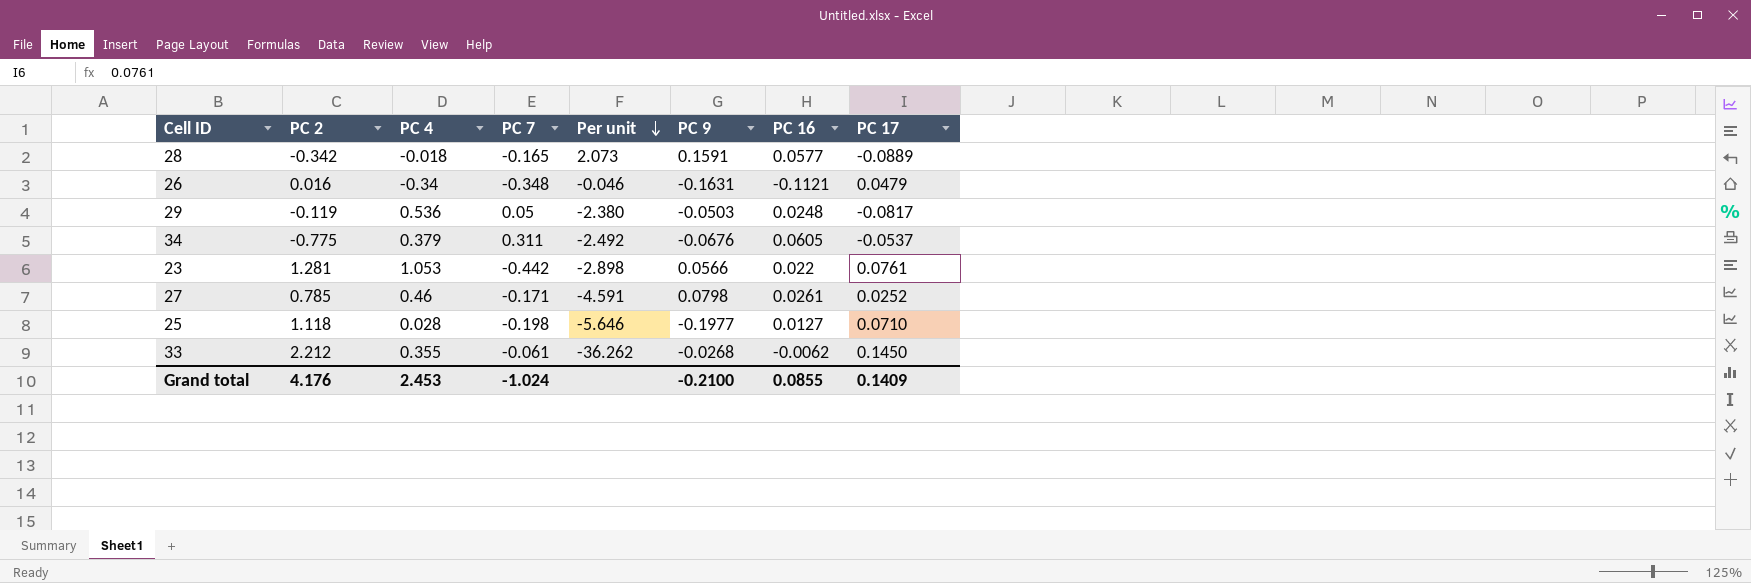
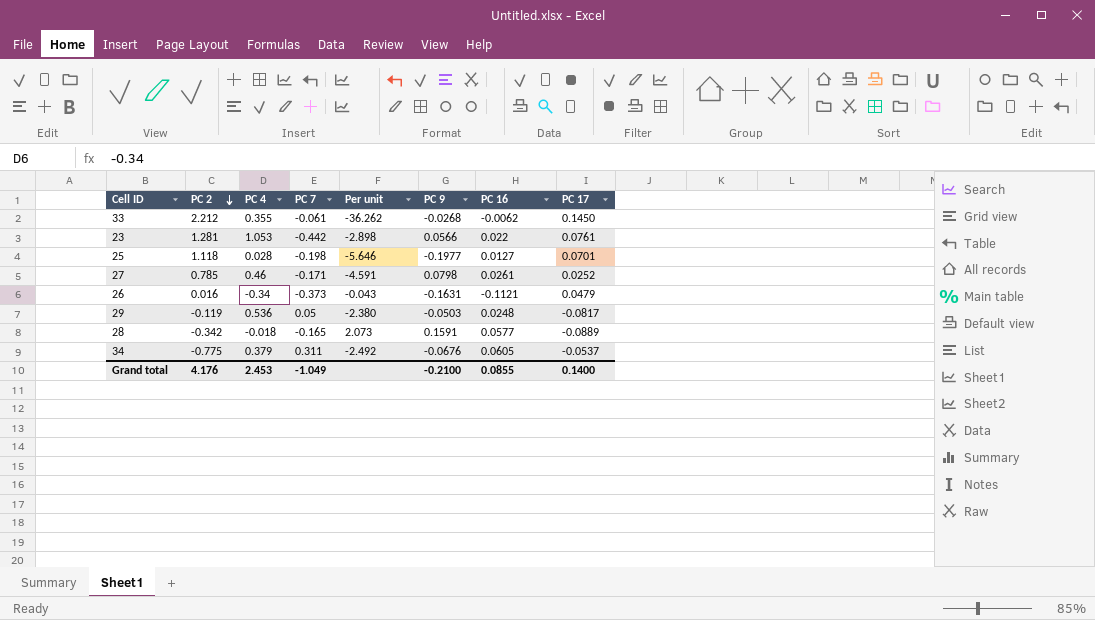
row order: Per unit descending -> PC 2 descending
25 | PC 17: 0.0710 -> 0.0701
26 | PC 7: -0.348 -> -0.373
26 | Per unit: -0.046 -> -0.043
Grand total | PC 7: -1.024 -> -1.049
Grand total | PC 17: 0.1409 -> 0.1400

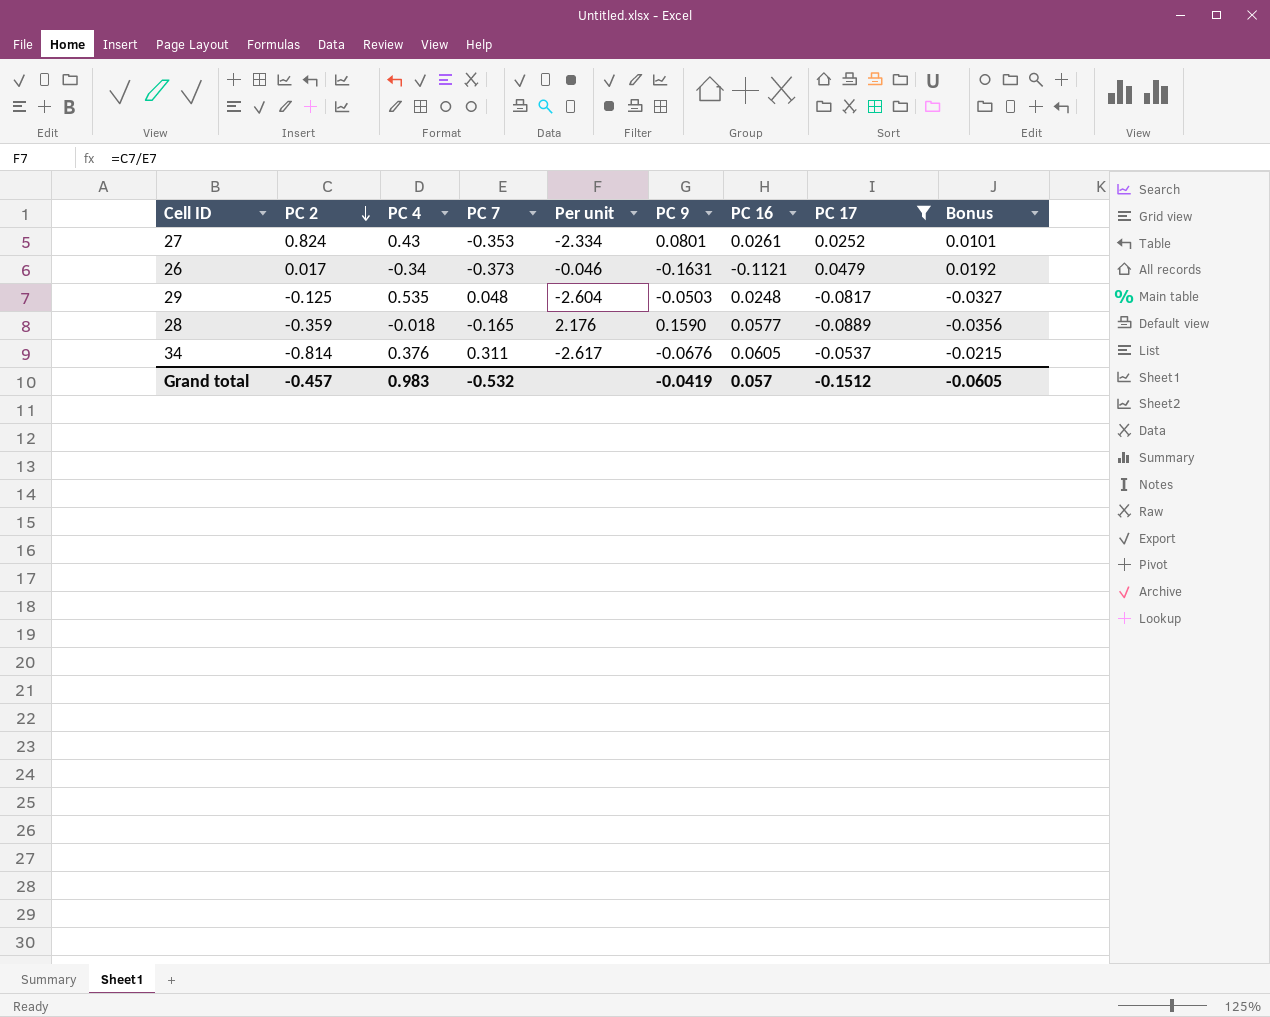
filter: none -> PC 17 <= 0.0479
column Bonus | formula: none -> [PC 17] * 0.4
27 | PC 2: 0.785 -> 0.824
27 | PC 4: 0.46 -> 0.43
27 | PC 7: -0.171 -> -0.353
27 | Per unit: -4.591 -> -2.334
27 | PC 9: 0.0798 -> 0.0801
26 | PC 2: 0.016 -> 0.017
26 | Per unit: -0.043 -> -0.046
29 | PC 2: -0.119 -> -0.125
29 | PC 4: 0.536 -> 0.535
29 | PC 7: 0.05 -> 0.048
29 | Per unit: -2.380 -> -2.604
28 | PC 2: -0.342 -> -0.359
28 | Per unit: 2.073 -> 2.176
28 | PC 9: 0.1591 -> 0.1590
34 | PC 2: -0.775 -> -0.814
34 | PC 4: 0.379 -> 0.376
34 | Per unit: -2.492 -> -2.617
Grand total | PC 2: 4.176 -> -0.457
Grand total | PC 4: 2.453 -> 0.983
Grand total | PC 7: -1.049 -> -0.532
Grand total | PC 9: -0.2100 -> -0.0419
Grand total | PC 16: 0.0855 -> 0.057
Grand total | PC 17: 0.1400 -> -0.1512

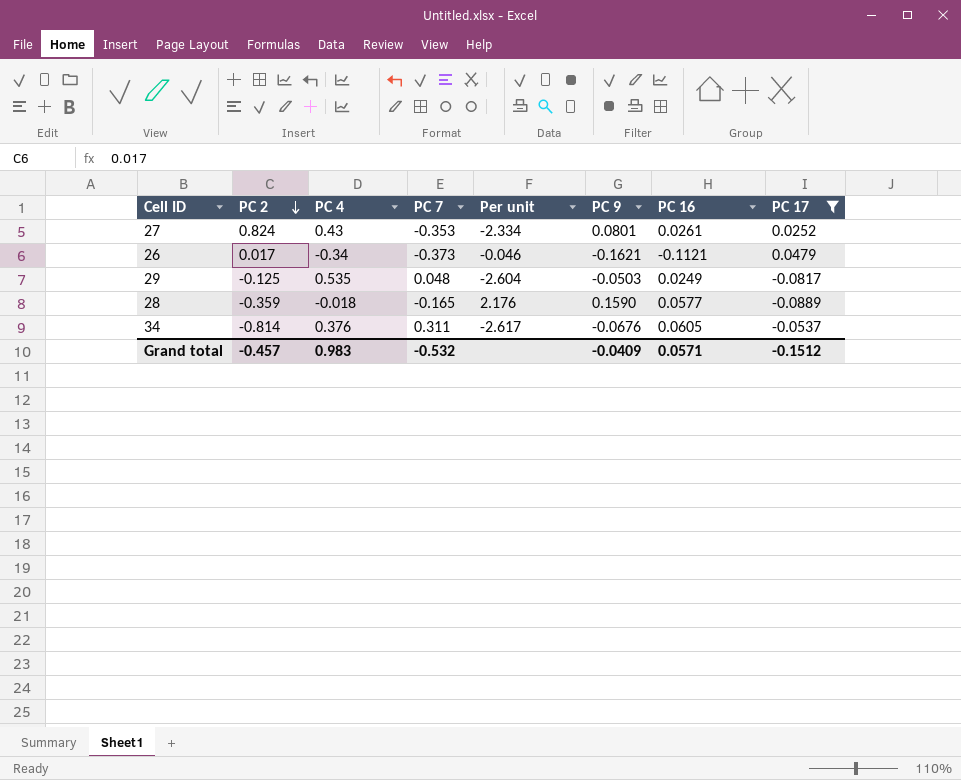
column Bonus | formula: [PC 17] * 0.4 -> none
26 | PC 9: -0.1631 -> -0.1621
29 | PC 16: 0.0248 -> 0.0249
Grand total | PC 9: -0.0419 -> -0.0409
Grand total | PC 16: 0.057 -> 0.0571

